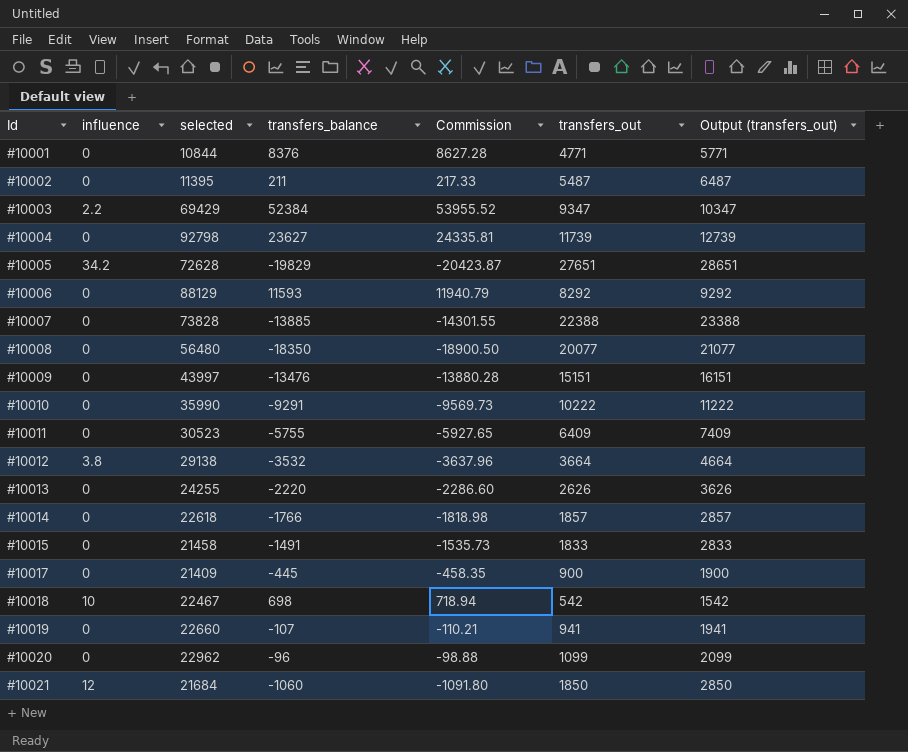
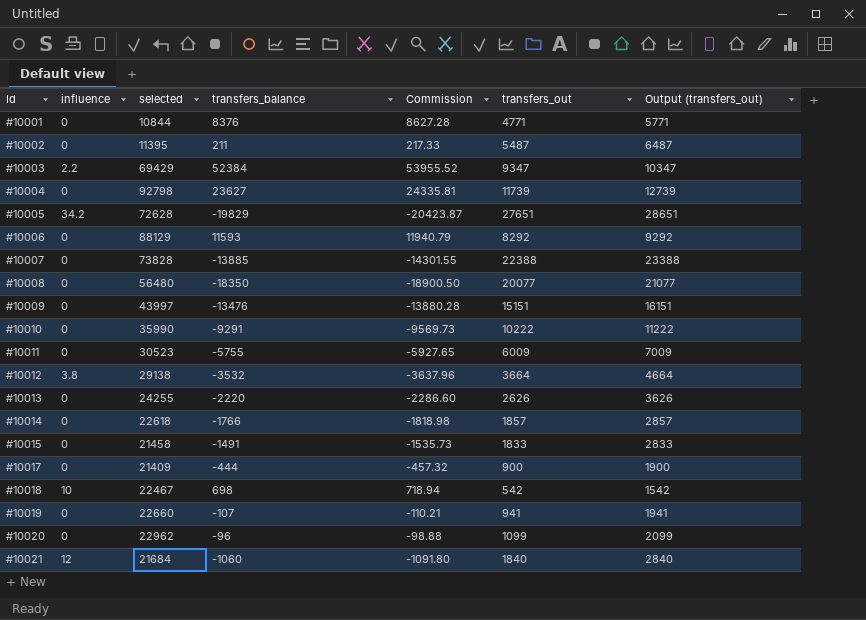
#10011 | transfers_out: 6409 -> 6009
#10011 | Output (transfers_out): 7409 -> 7009
#10017 | transfers_balance: -445 -> -444
#10017 | Commission: -458.35 -> -457.32
#10021 | transfers_out: 1850 -> 1840
#10021 | Output (transfers_out): 2850 -> 2840

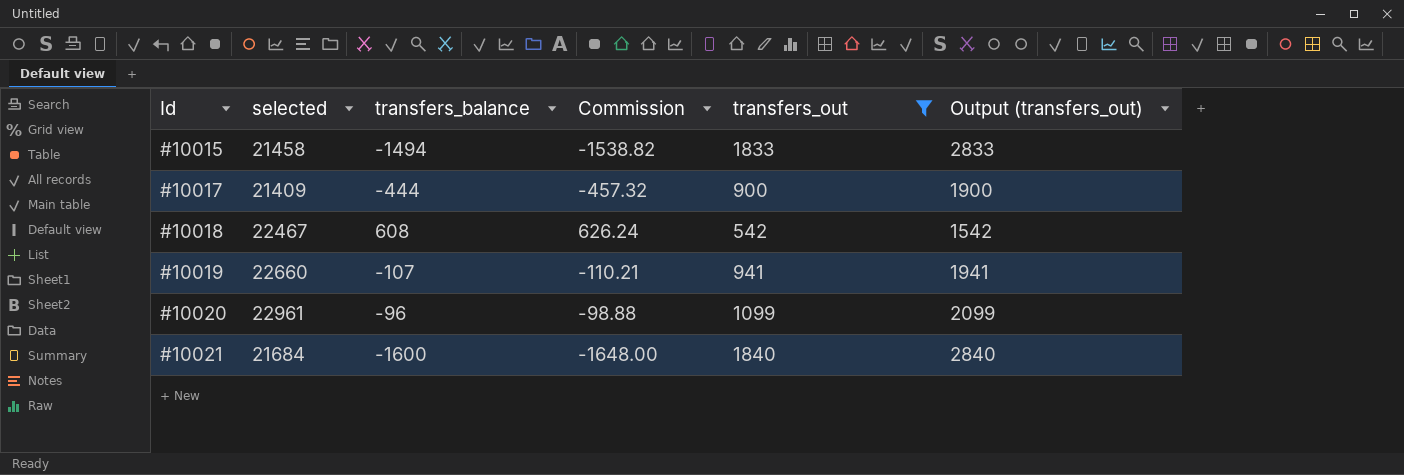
filter: none -> transfers_out <= 1840
column influence | position: 2 -> none
#10015 | transfers_balance: -1491 -> -1494
#10015 | Commission: -1535.73 -> -1538.82
#10018 | transfers_balance: 698 -> 608
#10018 | Commission: 718.94 -> 626.24
#10020 | selected: 22962 -> 22961
#10021 | transfers_balance: -1060 -> -1600
#10021 | Commission: -1091.80 -> -1648.00

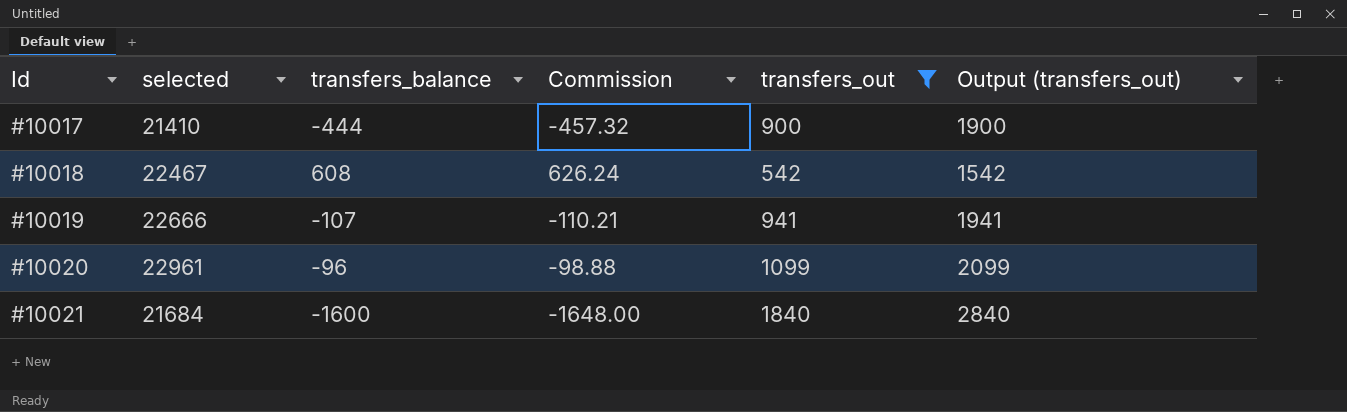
row #10015: 21458 | -1494 | -1538.82 | 1833 | 2833 -> none
#10017 | selected: 21409 -> 21410
#10019 | selected: 22660 -> 22666

